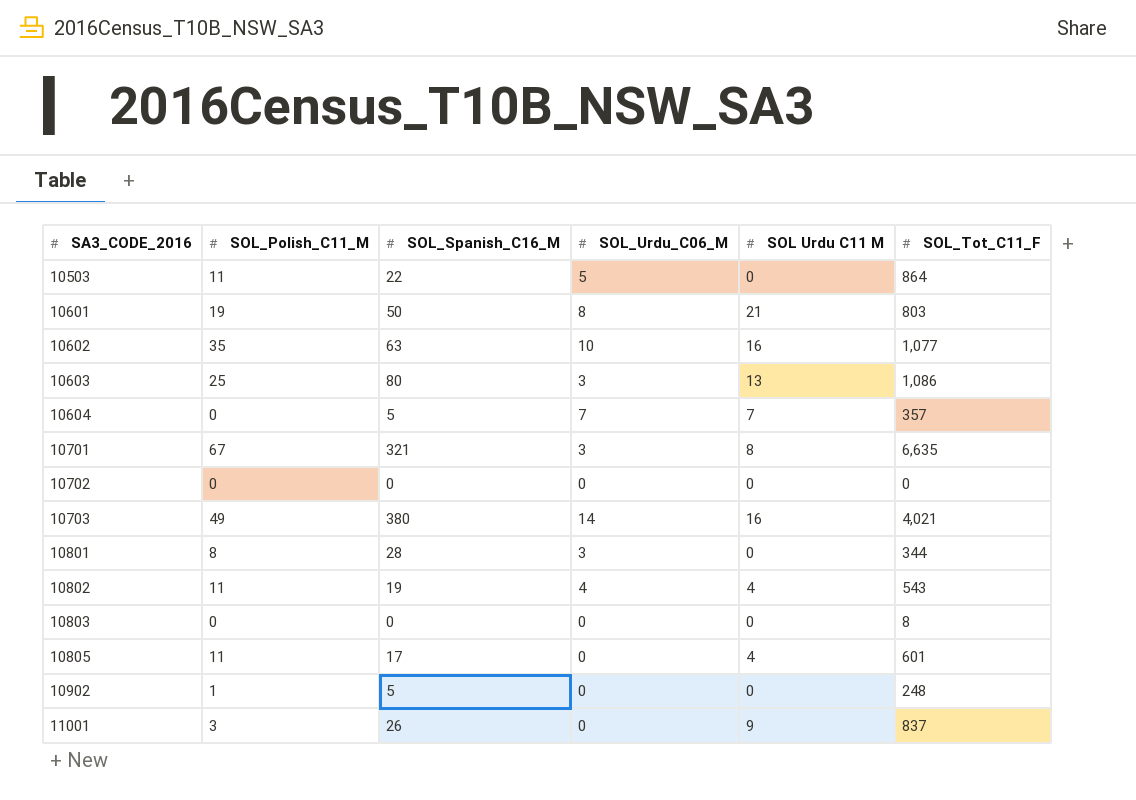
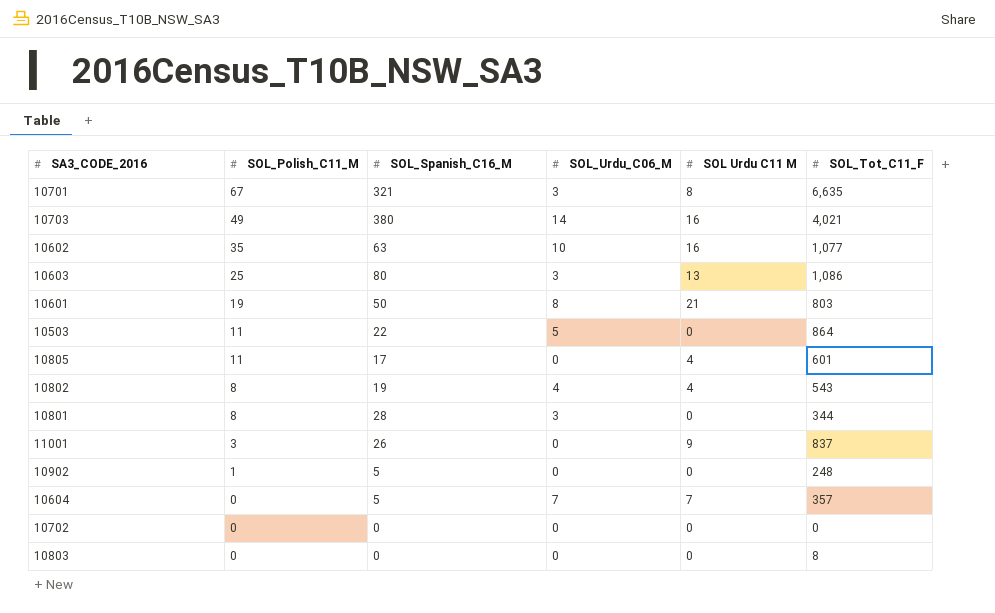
row order: SA3_CODE_2016 ascending -> SOL_Polish_C11_M descending
10802 | SOL_Polish_C11_M: 11 -> 8

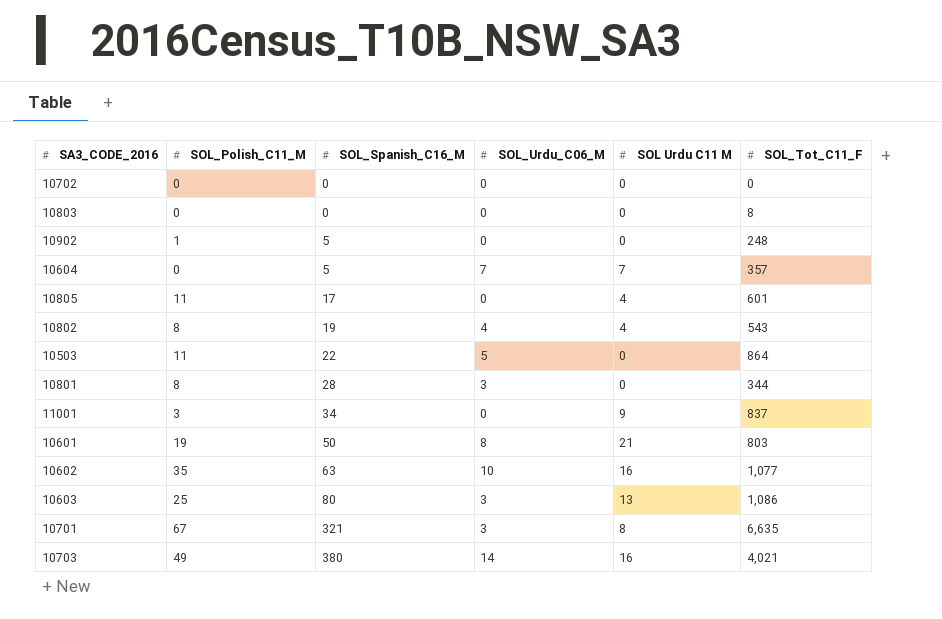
row order: SOL_Polish_C11_M descending -> SOL_Spanish_C16_M ascending
11001 | SOL_Spanish_C16_M: 26 -> 34

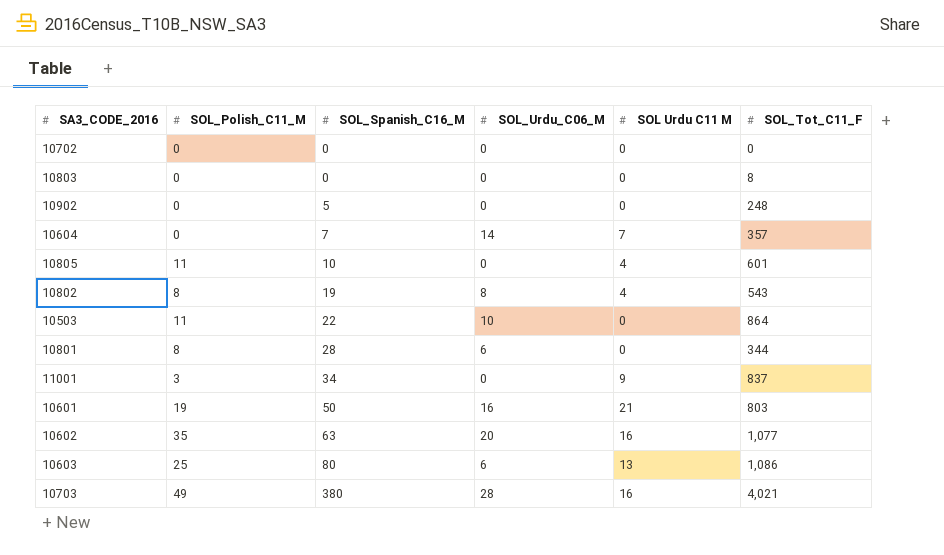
row 10701: 67 | 321 | 3 | 8 | 6,635 -> none
10902 | SOL_Polish_C11_M: 1 -> 0
10604 | SOL_Spanish_C16_M: 5 -> 7
10604 | SOL_Urdu_C06_M: 7 -> 14
10805 | SOL_Spanish_C16_M: 17 -> 10
10802 | SOL_Urdu_C06_M: 4 -> 8
10503 | SOL_Urdu_C06_M: 5 -> 10
10801 | SOL_Urdu_C06_M: 3 -> 6
10601 | SOL_Urdu_C06_M: 8 -> 16
10602 | SOL_Urdu_C06_M: 10 -> 20
10603 | SOL_Urdu_C06_M: 3 -> 6
10703 | SOL_Urdu_C06_M: 14 -> 28

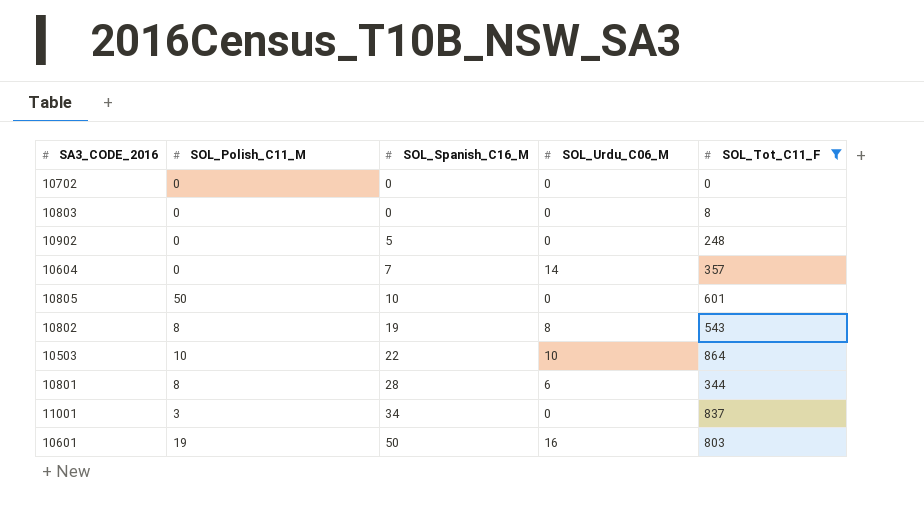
filter: none -> SOL_Tot_C11_F <= 864
column SOL Urdu C11 M | position: 5 -> none
10805 | SOL_Polish_C11_M: 11 -> 50
10503 | SOL_Polish_C11_M: 11 -> 10

